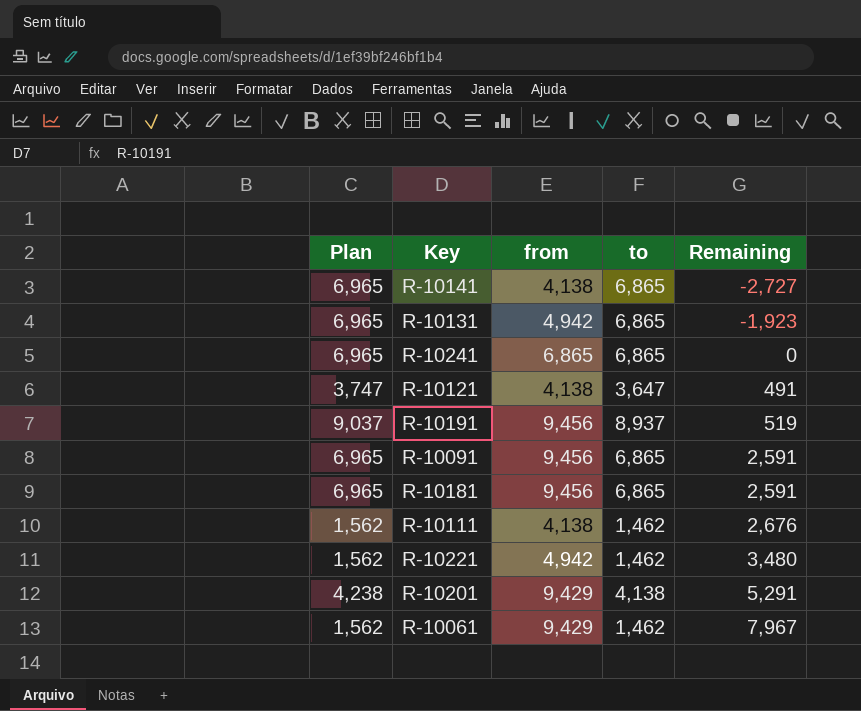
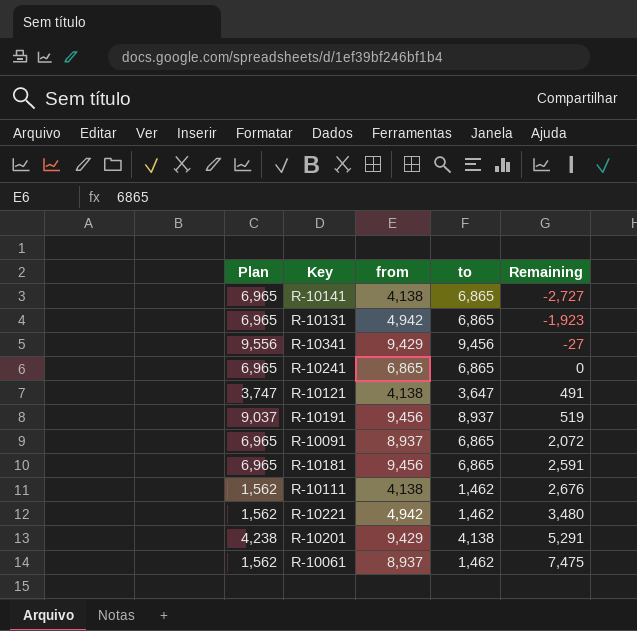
row R-10341: none -> 9,556 | 9,429 | 9,456 | -27
R-10091 | from: 9,456 -> 8,937
R-10091 | Remaining: 2,591 -> 2,072
R-10061 | from: 9,429 -> 8,937
R-10061 | Remaining: 7,967 -> 7,475

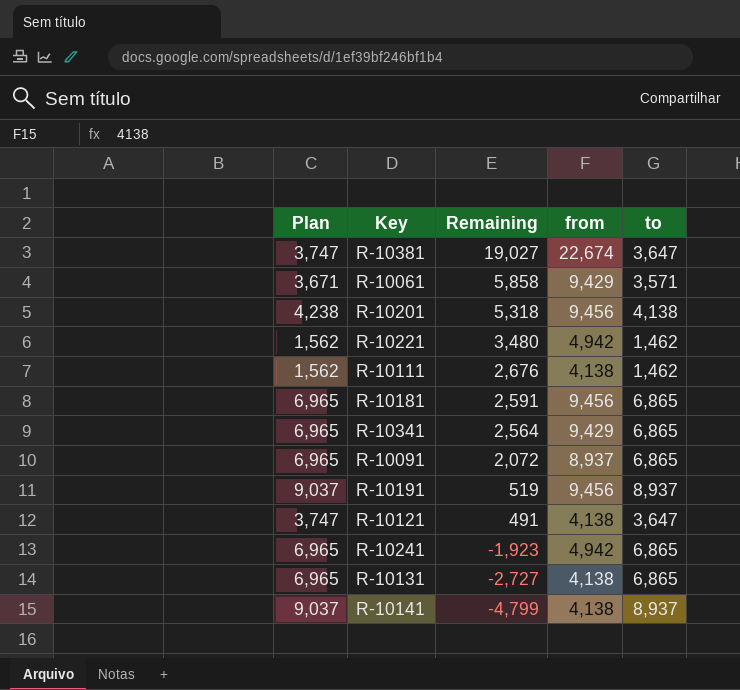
row order: Remaining ascending -> Remaining descending
column Remaining | position: 5 -> 3
row R-10381: none -> 3,747 | 19,027 | 22,674 | 3,647
R-10061 | Plan: 1,562 -> 3,671
R-10061 | Remaining: 7,475 -> 5,858
R-10061 | from: 8,937 -> 9,429
R-10061 | to: 1,462 -> 3,571
R-10201 | Remaining: 5,291 -> 5,318
R-10201 | from: 9,429 -> 9,456
R-10341 | Plan: 9,556 -> 6,965
R-10341 | Remaining: -27 -> 2,564
R-10341 | to: 9,456 -> 6,865
R-10241 | Remaining: 0 -> -1,923
R-10241 | from: 6,865 -> 4,942
R-10131 | Remaining: -1,923 -> -2,727
R-10131 | from: 4,942 -> 4,138
R-10141 | Plan: 6,965 -> 9,037
R-10141 | Remaining: -2,727 -> -4,799
R-10141 | to: 6,865 -> 8,937

